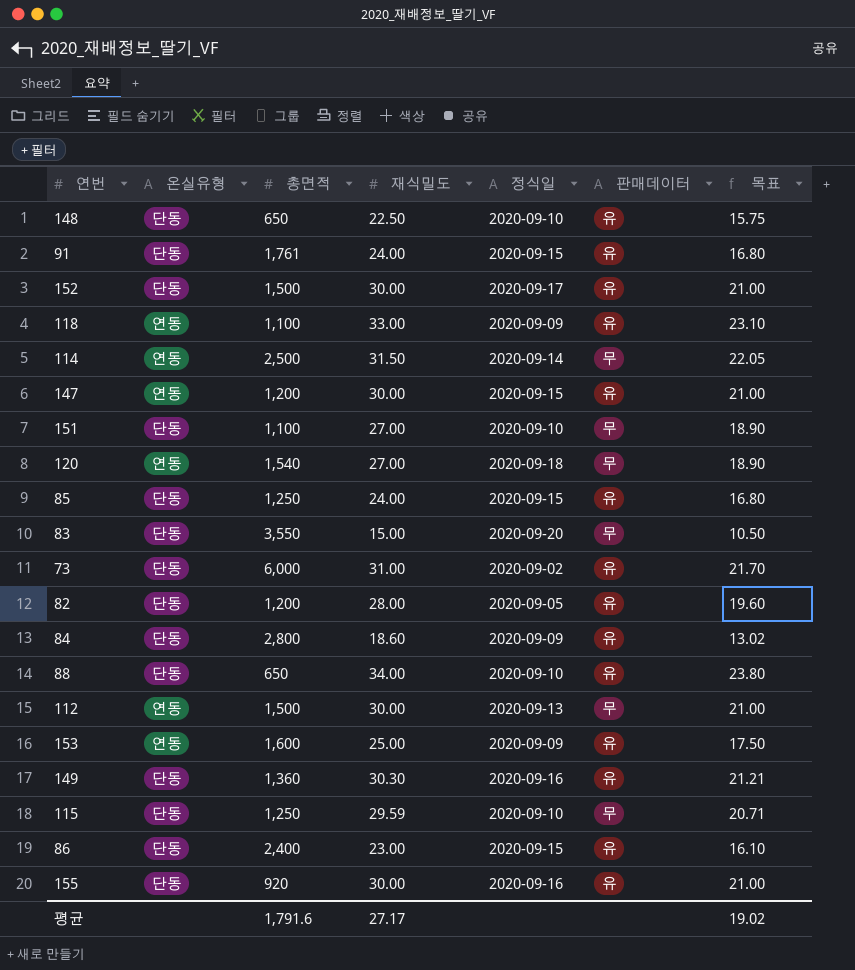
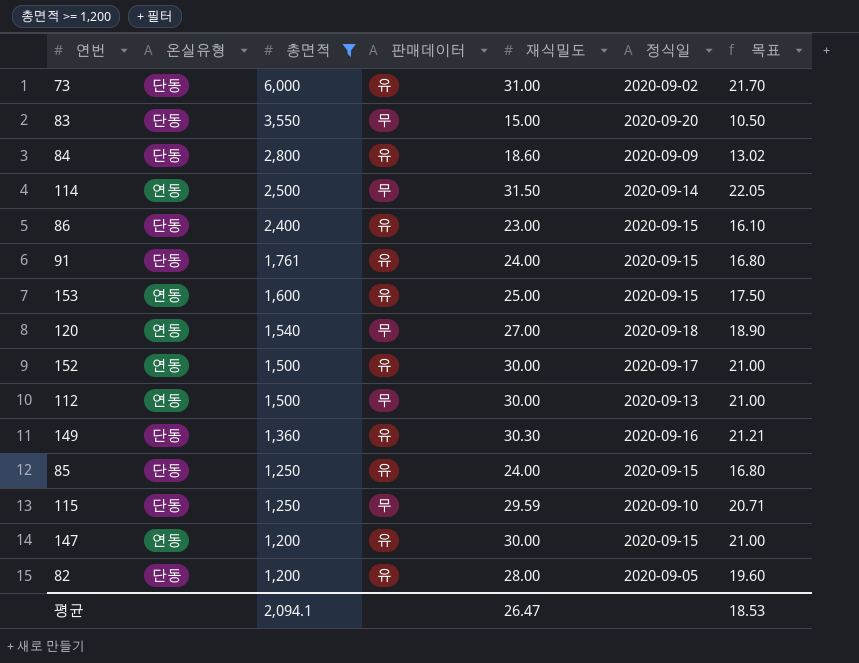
filter: none -> 총면적 >= 1,200
row order: none -> 총면적 descending
column 판매데이터 | position: 6 -> 4
153 | 정식일: 2020-09-09 -> 2020-09-15
152 | 온실유형: 단동 -> 연동
평균 | 총면적: 1,791.6 -> 2,094.1
평균 | 재식밀도: 27.17 -> 26.47
평균 | 목표: 19.02 -> 18.53

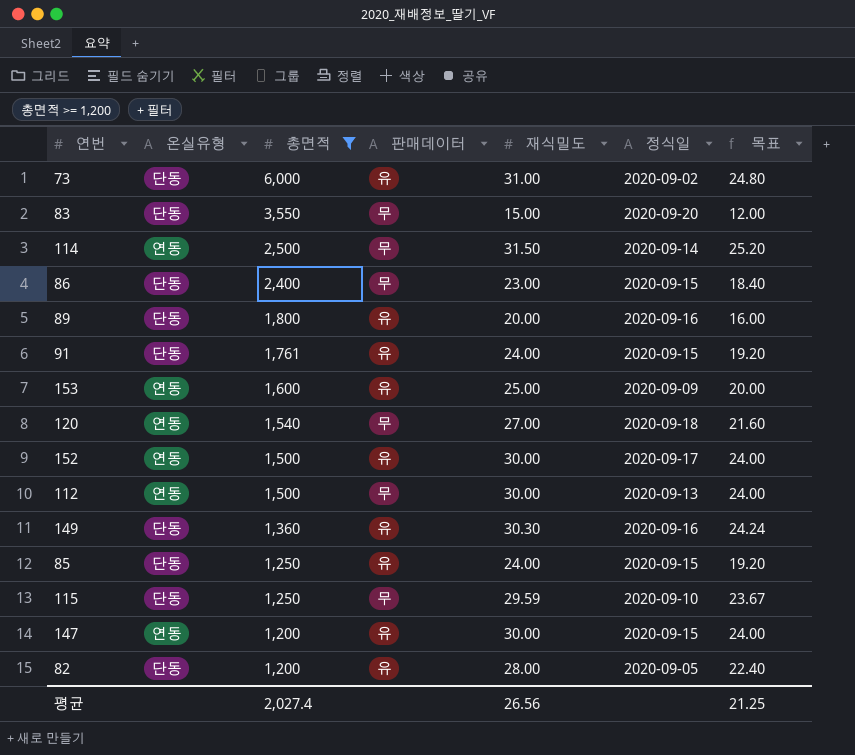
column 목표 | formula: [재식밀도] * 0.7 -> [재식밀도] * 0.8
row 84: 단동 | 2,800 | 유 | 18.60 | 2020-09-09 | 13.02 -> none
86 | 판매데이터: 유 -> 무
row 89: none -> 단동 | 1,800 | 유 | 20.00 | 2020-09-16 | 16.00
153 | 정식일: 2020-09-15 -> 2020-09-09
평균 | 총면적: 2,094.1 -> 2,027.4
평균 | 재식밀도: 26.47 -> 26.56
평균 | 목표: 18.53 -> 21.25

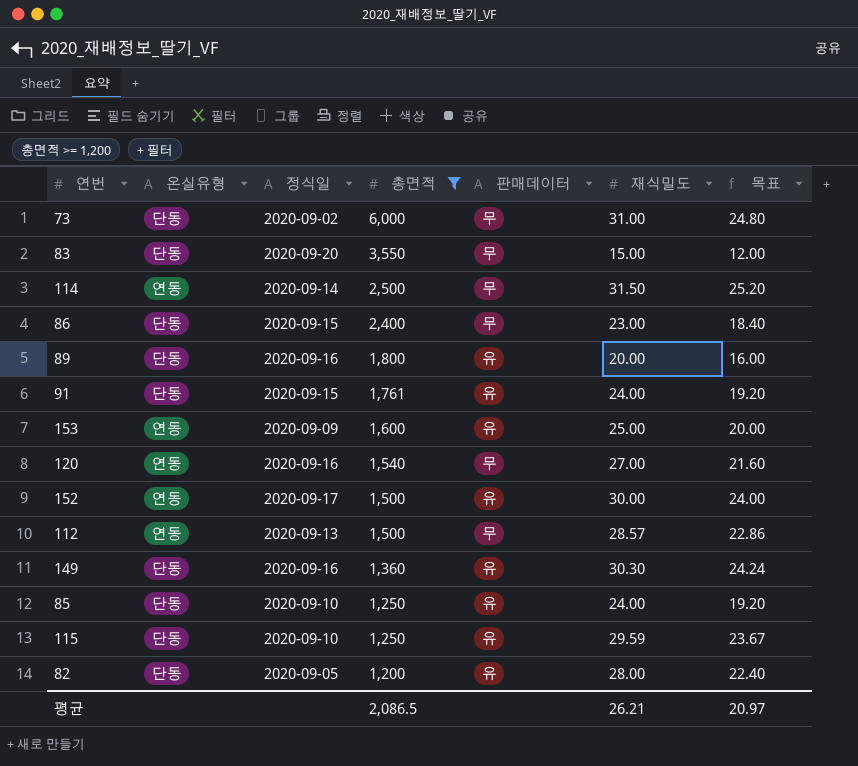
column 정식일 | position: 6 -> 3
row 147: 연동 | 1,200 | 유 | 30.00 | 2020-09-15 | 24.00 -> none
73 | 판매데이터: 유 -> 무
120 | 정식일: 2020-09-18 -> 2020-09-16
112 | 재식밀도: 30.00 -> 28.57
112 | 목표: 24.00 -> 22.86
85 | 정식일: 2020-09-15 -> 2020-09-10
115 | 판매데이터: 무 -> 유
평균 | 총면적: 2,027.4 -> 2,086.5
평균 | 재식밀도: 26.56 -> 26.21
평균 | 목표: 21.25 -> 20.97

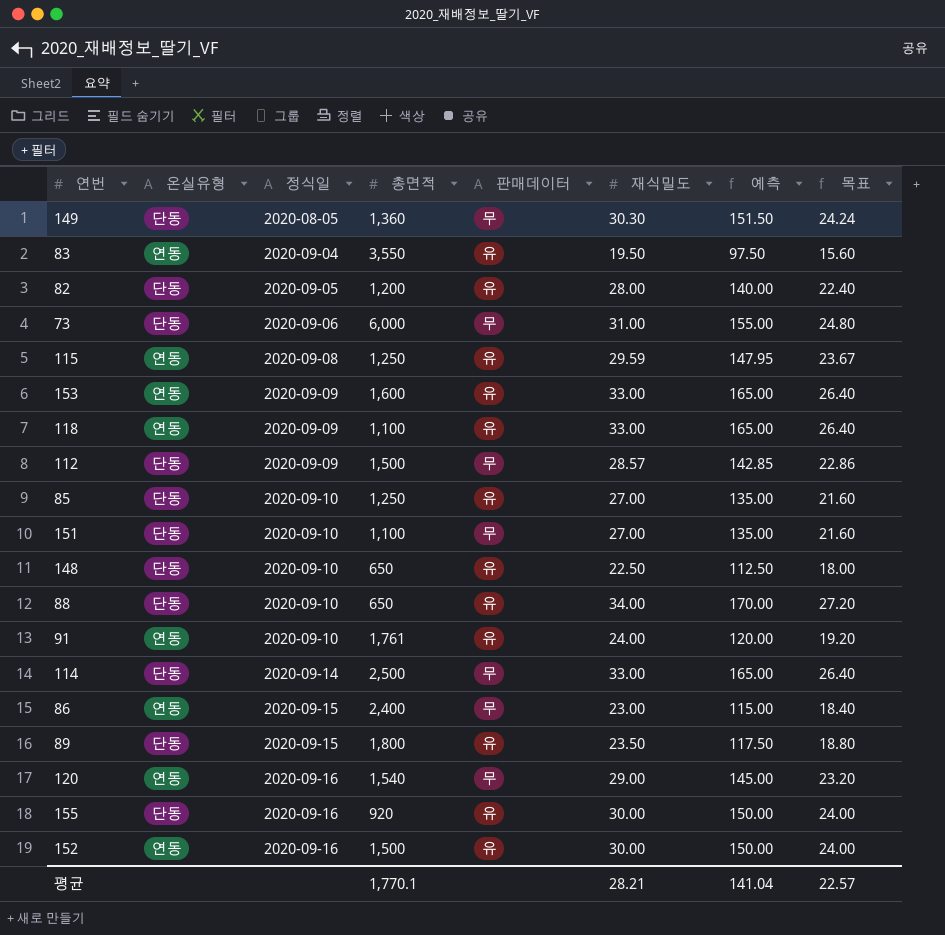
filter: 총면적 >= 1,200 -> none
row order: 총면적 descending -> 정식일 ascending
column 예측 | formula: none -> [재식밀도] * 5
149 | 정식일: 2020-09-16 -> 2020-08-05
149 | 판매데이터: 유 -> 무
83 | 온실유형: 단동 -> 연동
83 | 정식일: 2020-09-20 -> 2020-09-04
83 | 판매데이터: 무 -> 유
83 | 재식밀도: 15.00 -> 19.50
83 | 목표: 12.00 -> 15.60
73 | 정식일: 2020-09-02 -> 2020-09-06
115 | 온실유형: 단동 -> 연동
115 | 정식일: 2020-09-10 -> 2020-09-08
153 | 재식밀도: 25.00 -> 33.00
153 | 목표: 20.00 -> 26.40
112 | 온실유형: 연동 -> 단동
112 | 정식일: 2020-09-13 -> 2020-09-09
85 | 재식밀도: 24.00 -> 27.00
85 | 목표: 19.20 -> 21.60
91 | 온실유형: 단동 -> 연동
91 | 정식일: 2020-09-15 -> 2020-09-10
114 | 온실유형: 연동 -> 단동
114 | 재식밀도: 31.50 -> 33.00
114 | 목표: 25.20 -> 26.40
86 | 온실유형: 단동 -> 연동
89 | 정식일: 2020-09-16 -> 2020-09-15
89 | 재식밀도: 20.00 -> 23.50
89 | 목표: 16.00 -> 18.80
120 | 재식밀도: 27.00 -> 29.00
120 | 목표: 21.60 -> 23.20
152 | 정식일: 2020-09-17 -> 2020-09-16
평균 | 총면적: 2,086.5 -> 1,770.1
평균 | 재식밀도: 26.21 -> 28.21
평균 | 목표: 20.97 -> 22.57

